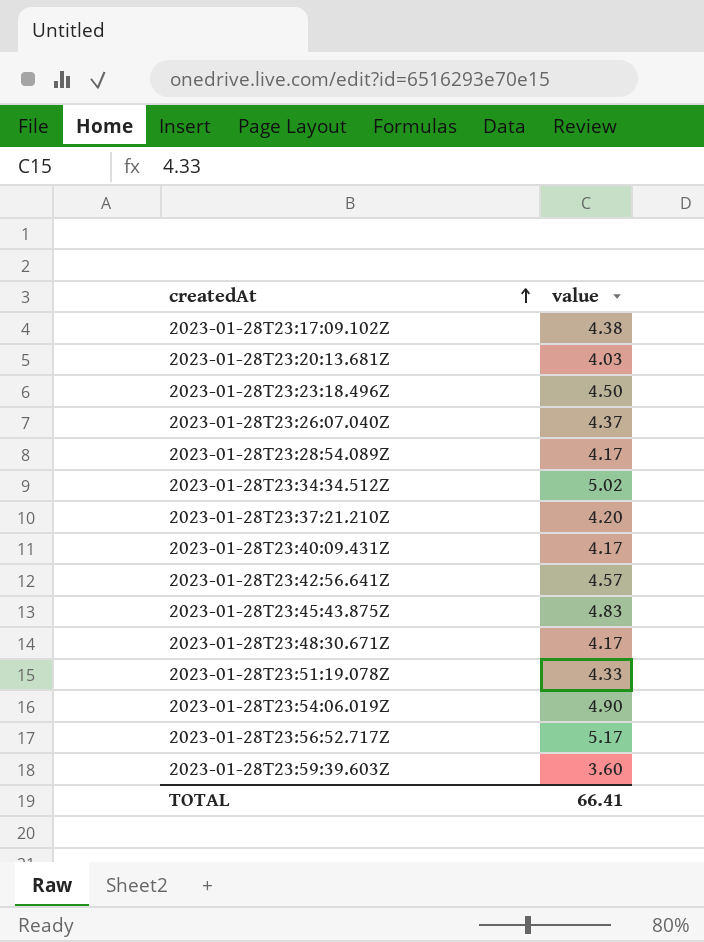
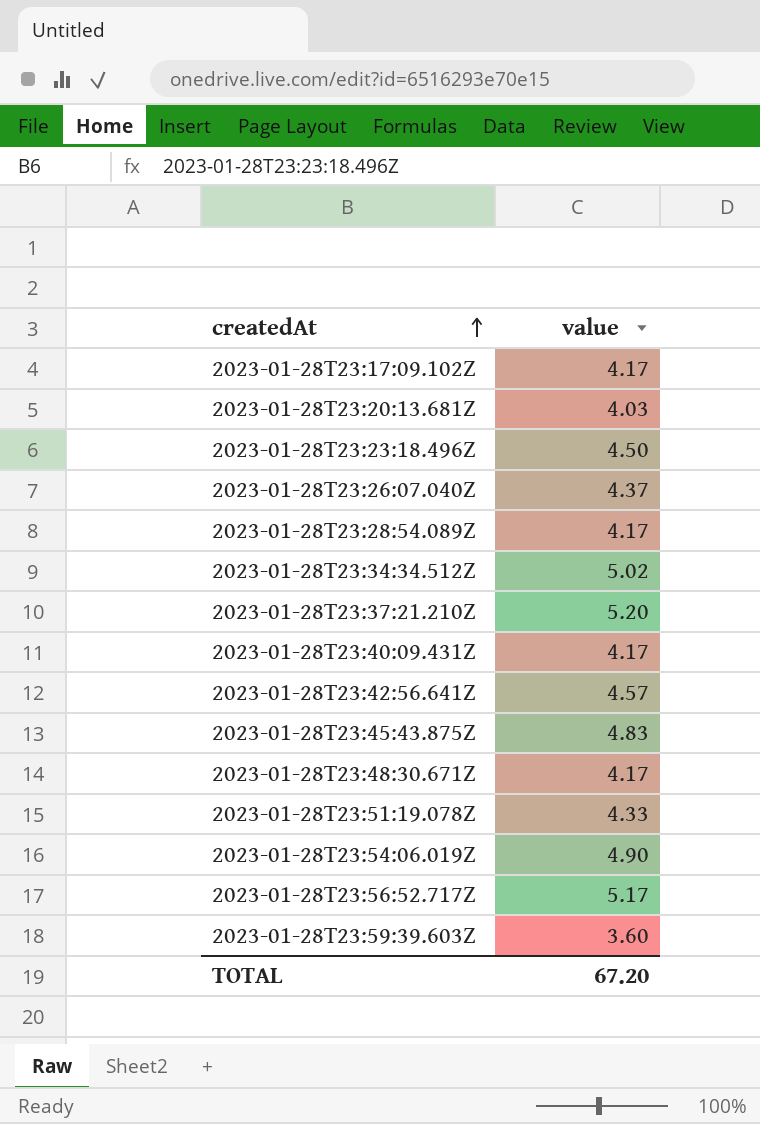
2023-01-28T23:17:09.102Z | value: 4.38 -> 4.17
2023-01-28T23:37:21.210Z | value: 4.20 -> 5.20
TOTAL | value: 66.41 -> 67.20

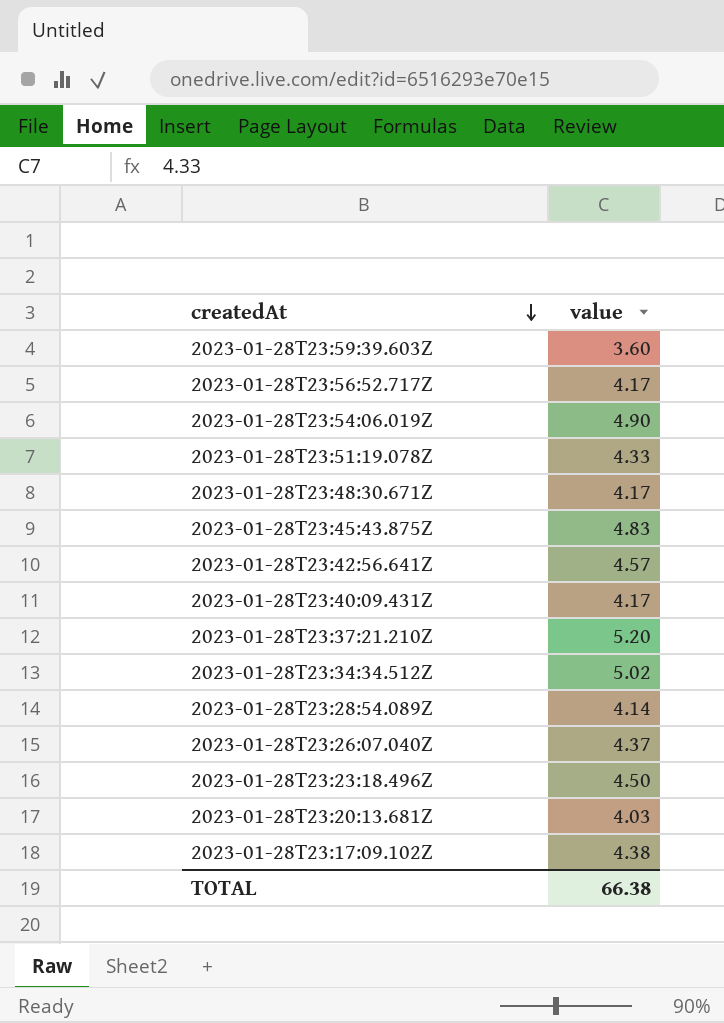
row order: createdAt ascending -> createdAt descending
2023-01-28T23:56:52.717Z | value: 5.17 -> 4.17
2023-01-28T23:28:54.089Z | value: 4.17 -> 4.14
2023-01-28T23:17:09.102Z | value: 4.17 -> 4.38
TOTAL | value: 67.20 -> 66.38

